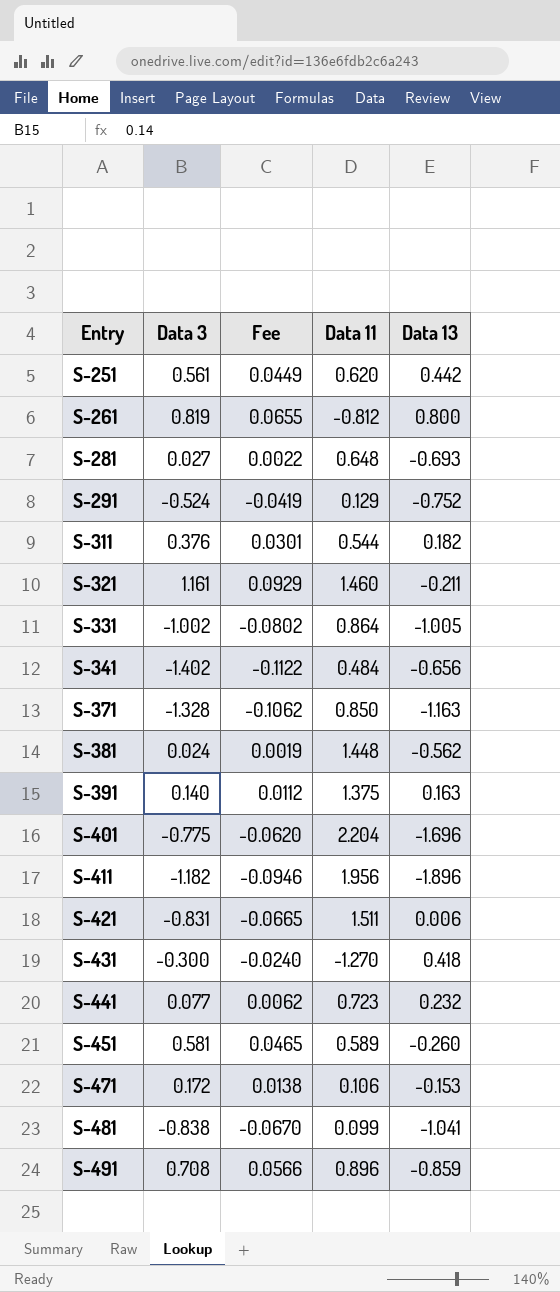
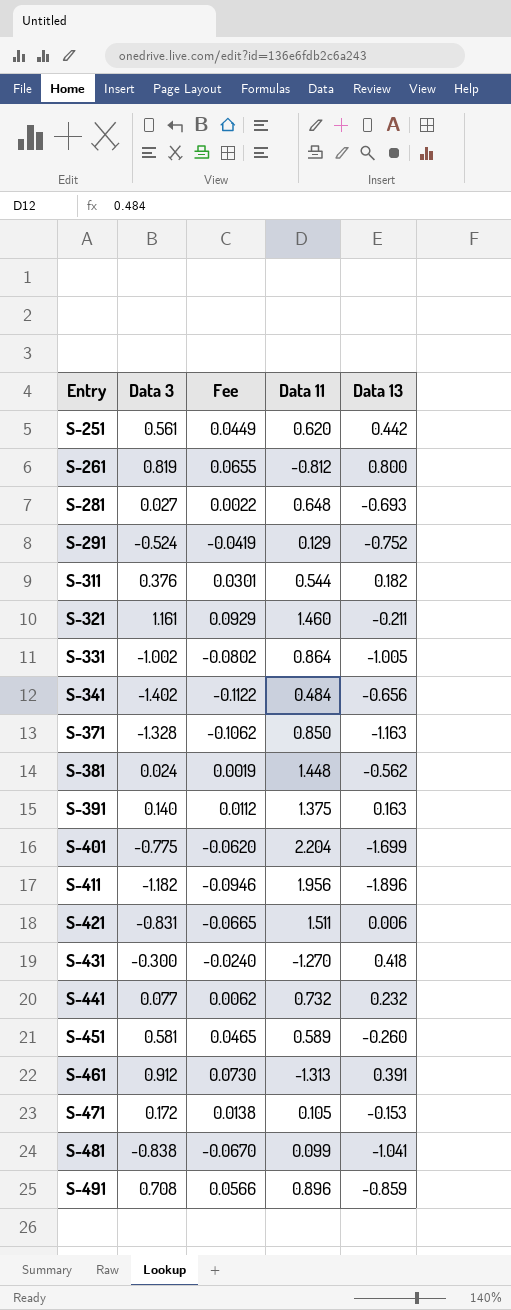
S-401 | Data 13: -1.696 -> -1.699
S-441 | Data 11: 0.723 -> 0.732
row S-461: none -> 0.912 | 0.0730 | -1.313 | 0.391
S-471 | Data 11: 0.106 -> 0.105

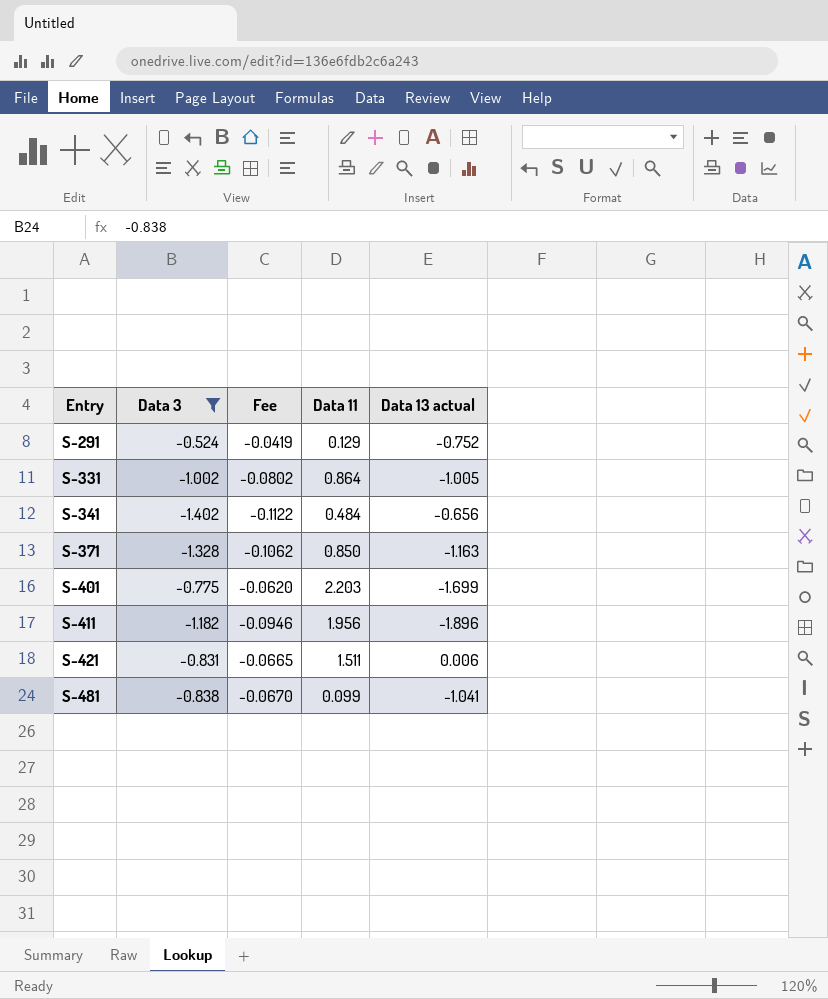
filter: none -> Data 3 <= -0.524
column name: Data 13 -> Data 13 actual
S-401 | Data 11: 2.204 -> 2.203

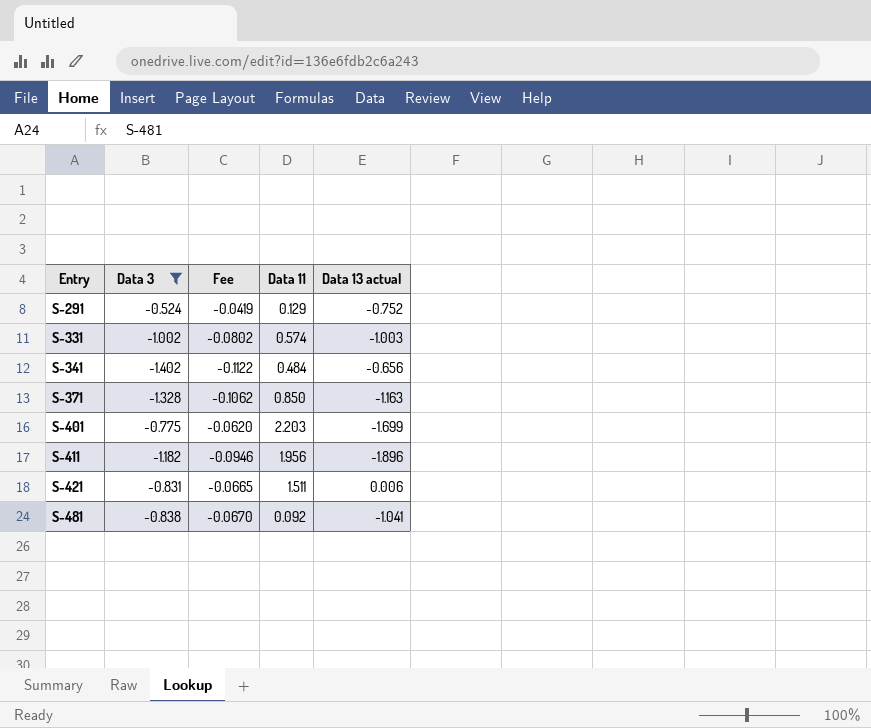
S-331 | Data 11: 0.864 -> 0.574
S-331 | Data 13 actual: -1.005 -> -1.003
S-481 | Data 11: 0.099 -> 0.092

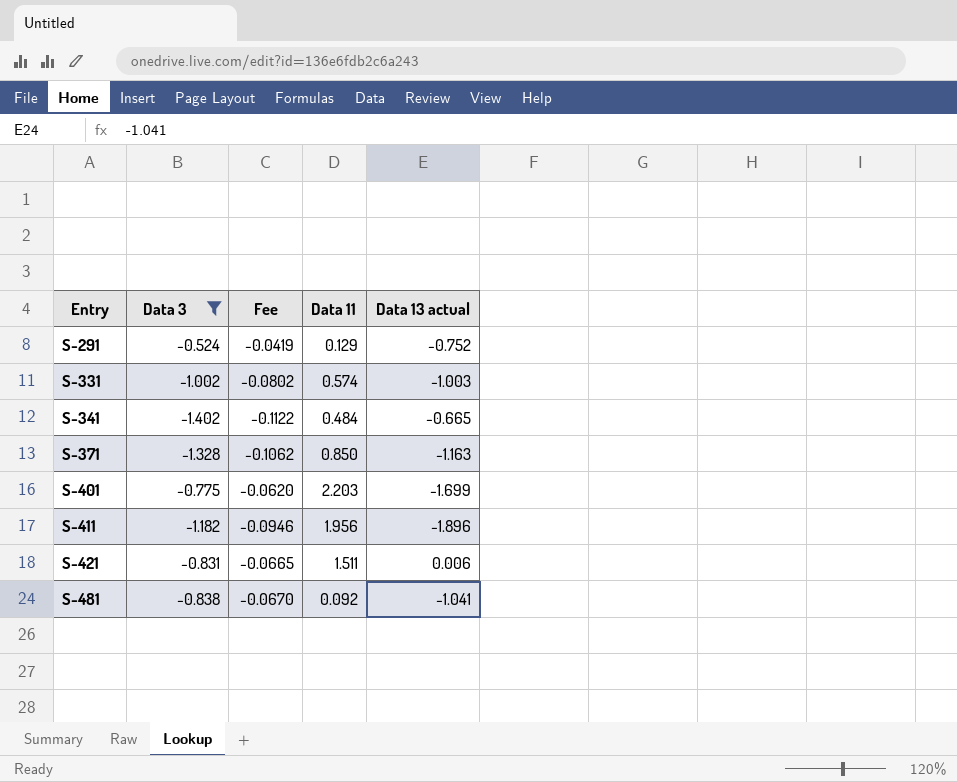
S-341 | Data 13 actual: -0.656 -> -0.665

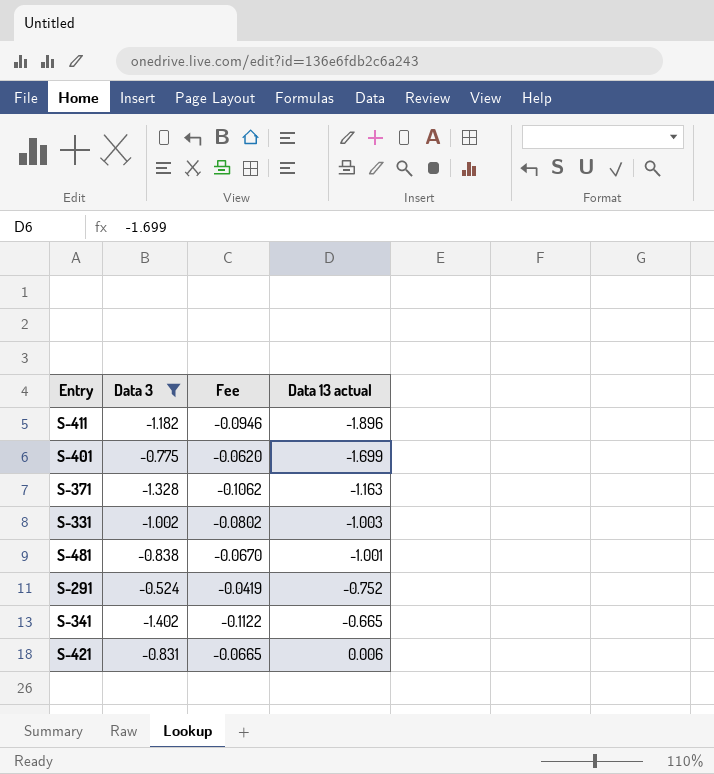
row order: Entry ascending -> Data 13 actual ascending
column Data 11 | position: 4 -> none
S-481 | Data 13 actual: -1.041 -> -1.001

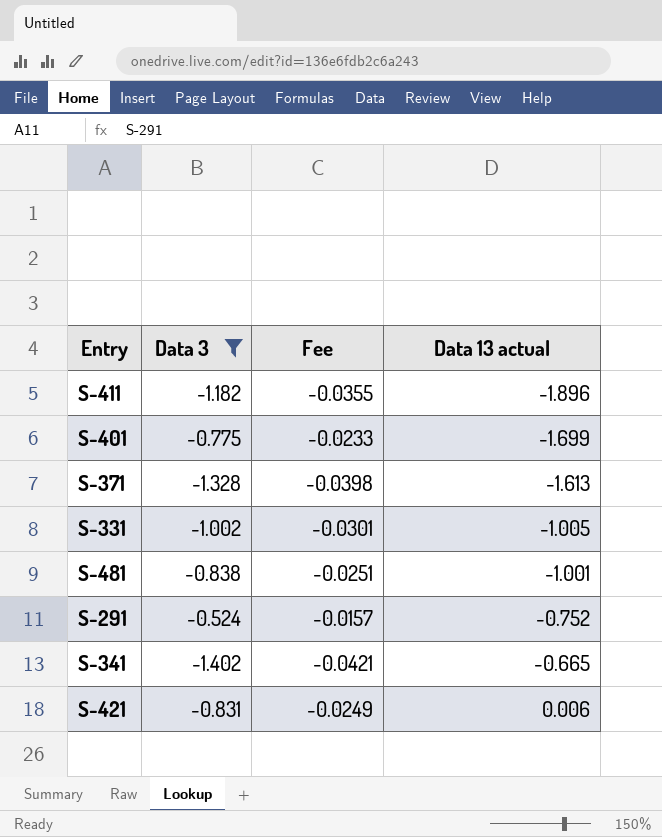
column Fee | formula: [Data 3] * 0.08 -> [Data 3] * 0.03
S-371 | Data 13 actual: -1.163 -> -1.613
S-331 | Data 13 actual: -1.003 -> -1.005

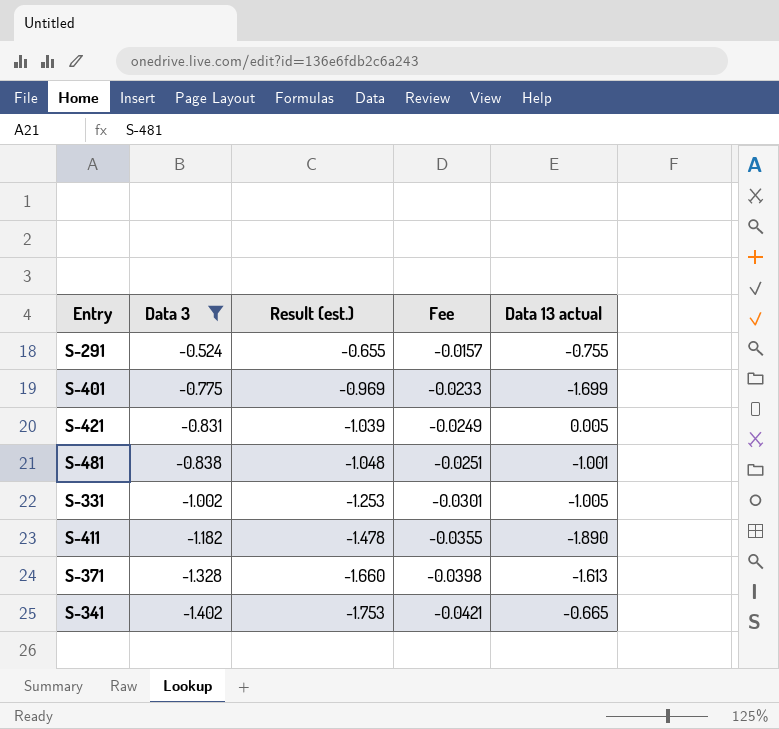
row order: Data 13 actual ascending -> Data 3 descending
column Result (est.) | formula: none -> [Data 3] * 1.25
S-291 | Data 13 actual: -0.752 -> -0.755
S-421 | Data 13 actual: 0.006 -> 0.005
S-411 | Data 13 actual: -1.896 -> -1.890

